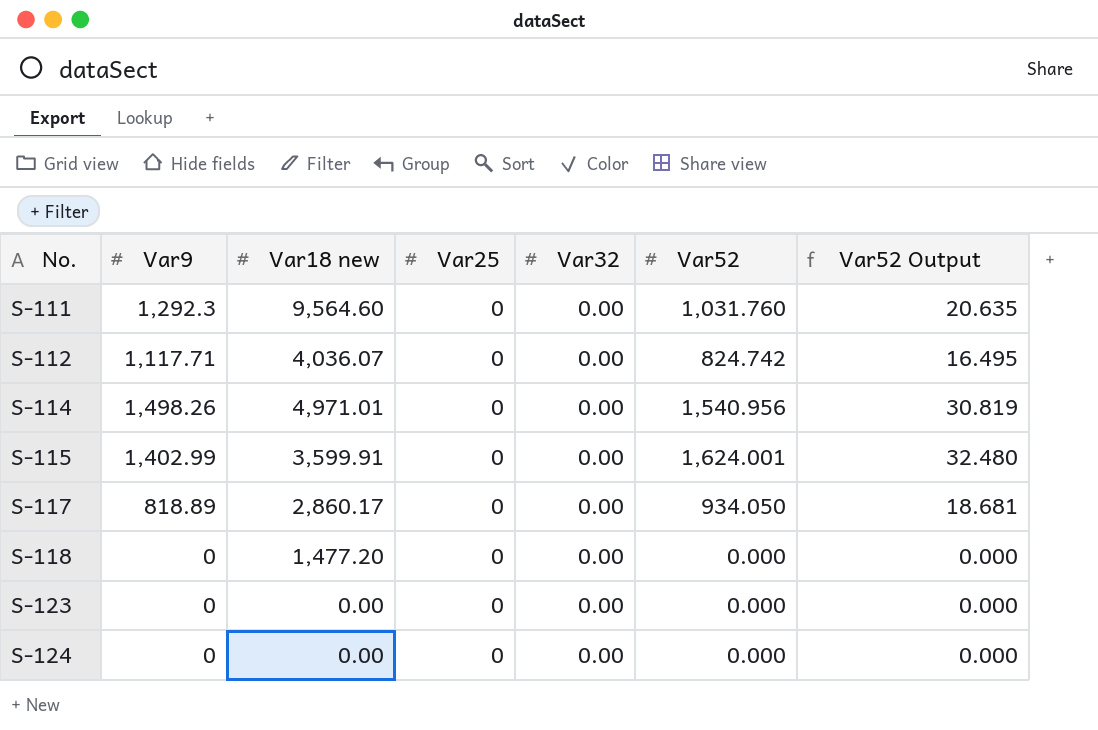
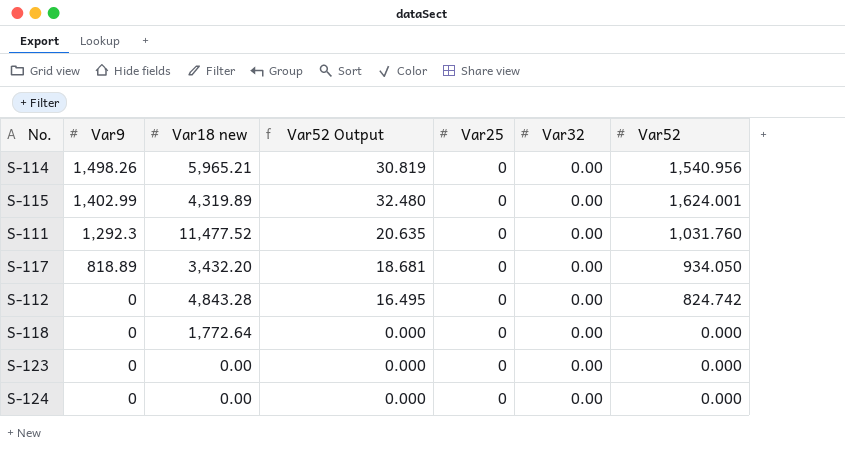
row order: No. ascending -> Var9 descending
column Var52 Output | position: 7 -> 4
S-114 | Var18 new: 4,971.01 -> 5,965.21
S-115 | Var18 new: 3,599.91 -> 4,319.89
S-111 | Var18 new: 9,564.60 -> 11,477.52
S-117 | Var18 new: 2,860.17 -> 3,432.20
S-112 | Var9: 1,117.71 -> 0
S-112 | Var18 new: 4,036.07 -> 4,843.28
S-118 | Var18 new: 1,477.20 -> 1,772.64

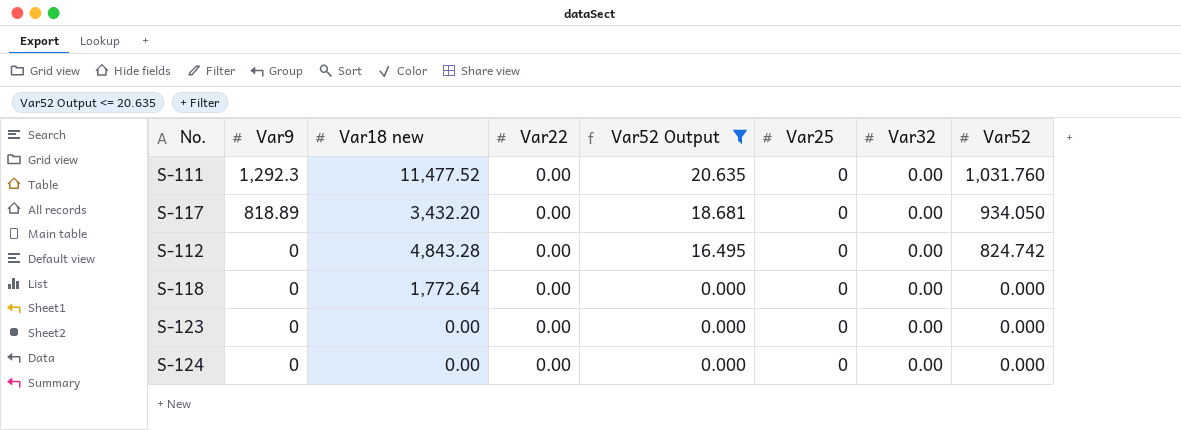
filter: none -> Var52 Output <= 20.635
column Var22 | position: none -> 4

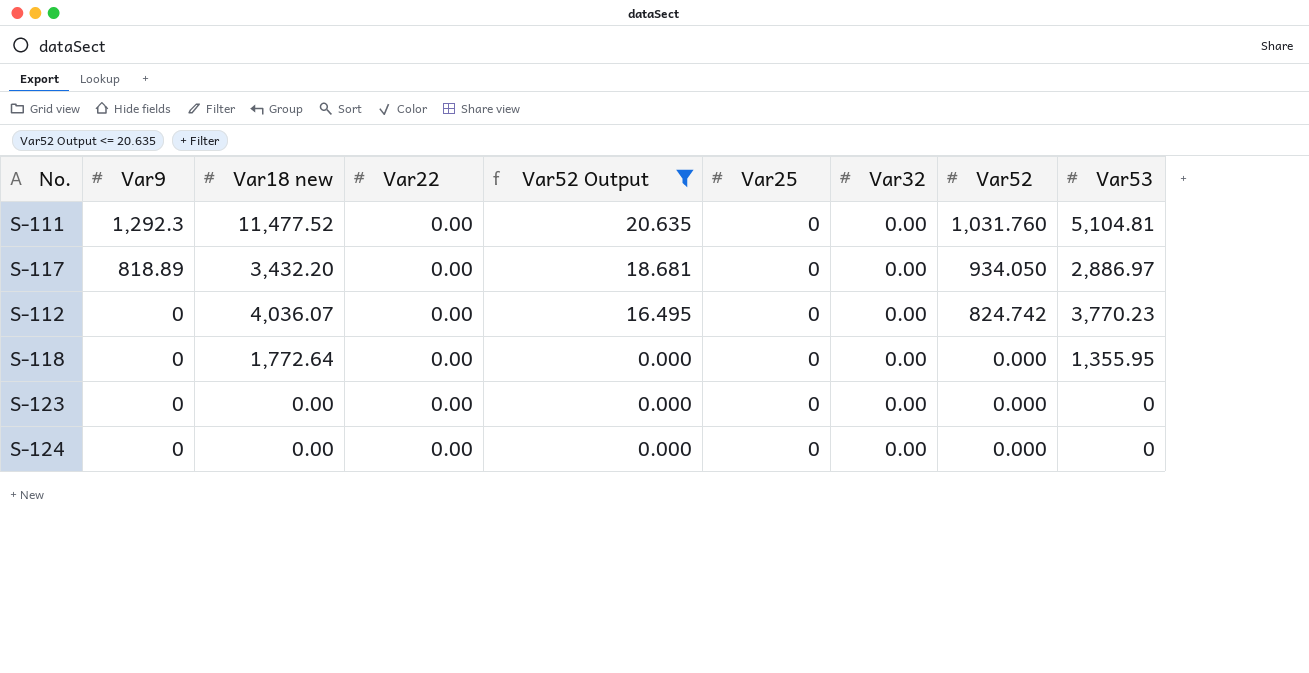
column Var53 | position: none -> 9
S-112 | Var18 new: 4,843.28 -> 4,036.07

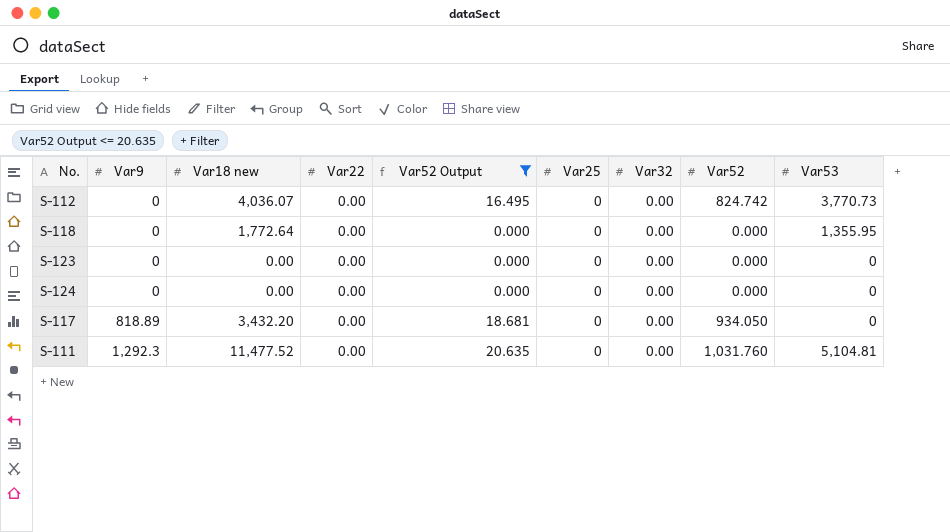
row order: Var9 descending -> Var9 ascending
S-112 | Var53: 3,770.23 -> 3,770.73
S-117 | Var53: 2,886.97 -> 0

